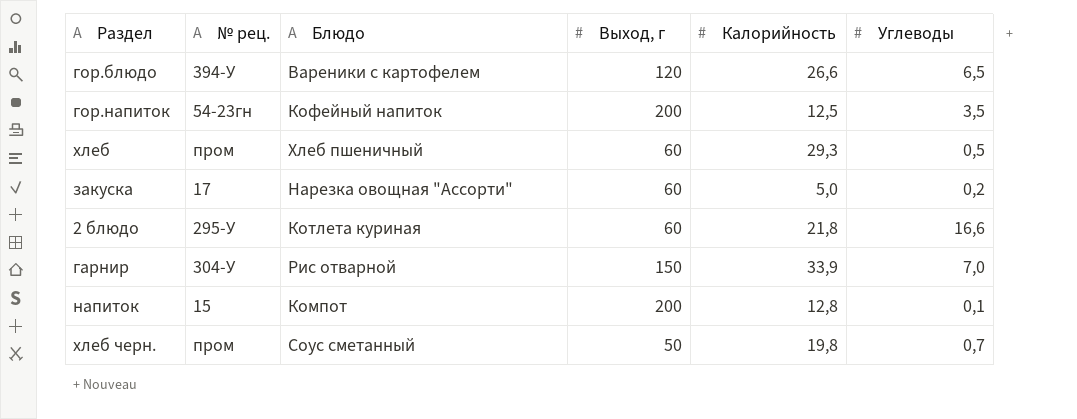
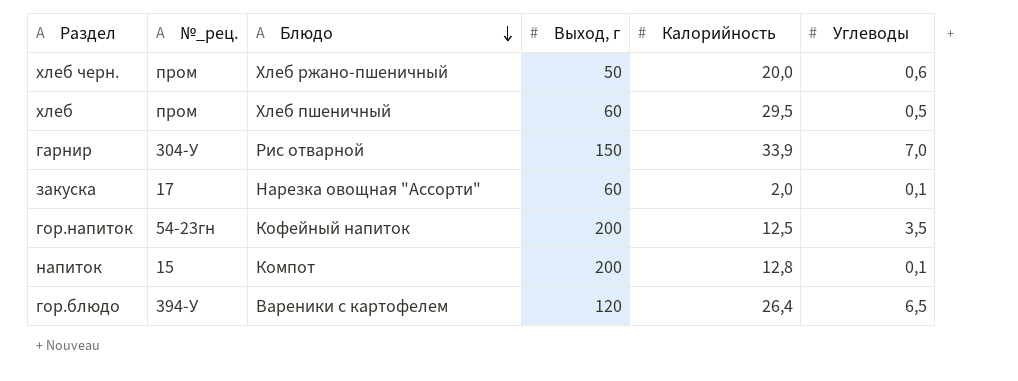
row order: none -> Блюдо descending
column name: № рец. -> №_рец.
row 2 блюдо: 295-У | Котлета куриная | 60 | 21,8 | 16,6 -> none
хлеб черн. | Блюдо: Соус сметанный -> Хлеб ржано-пшеничный
хлеб черн. | Калорийность: 19,8 -> 20,0
хлеб черн. | Углеводы: 0,7 -> 0,6
хлеб | Калорийность: 29,3 -> 29,5
закуска | Калорийность: 5,0 -> 2,0
закуска | Углеводы: 0,2 -> 0,1
гор.блюдо | Калорийность: 26,6 -> 26,4

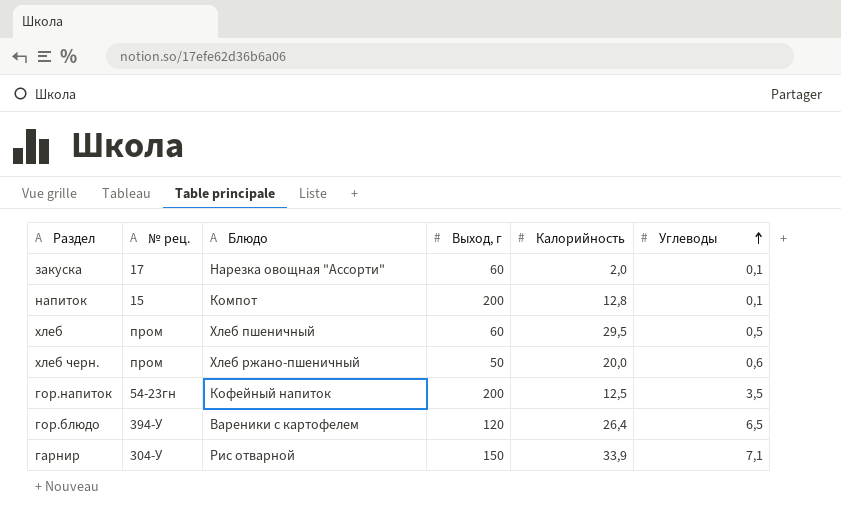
row order: Блюдо descending -> Углеводы ascending
column name: №_рец. -> № рец.
гарнир | Углеводы: 7,0 -> 7,1

